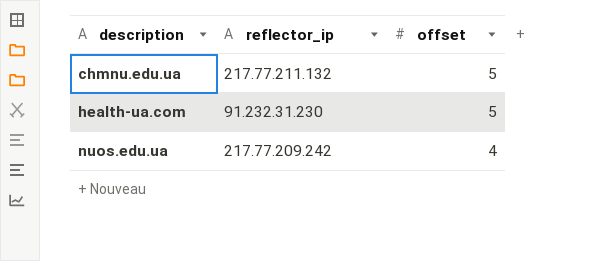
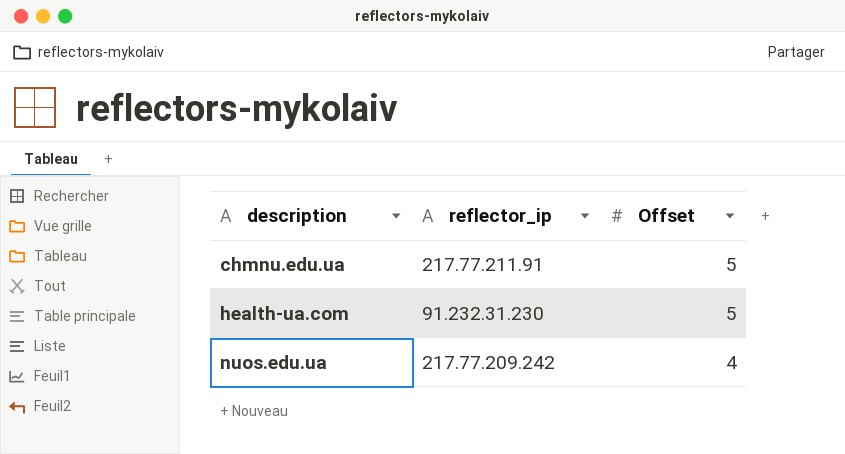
column name: offset -> Offset
chmnu.edu.ua | reflector_ip: 217.77.211.132 -> 217.77.211.91

